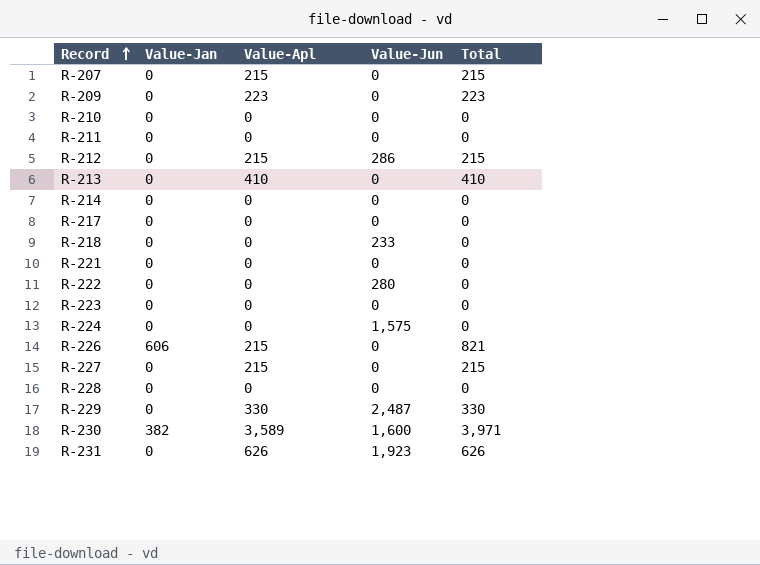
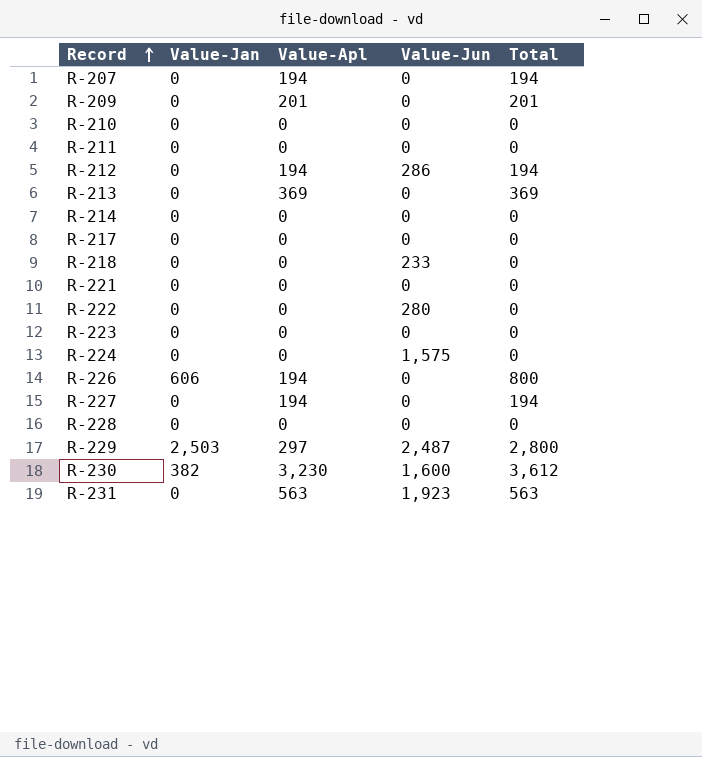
R-207 | Value-Apl: 215 -> 194
R-207 | Total: 215 -> 194
R-209 | Value-Apl: 223 -> 201
R-209 | Total: 223 -> 201
R-212 | Value-Apl: 215 -> 194
R-212 | Total: 215 -> 194
R-213 | Value-Apl: 410 -> 369
R-213 | Total: 410 -> 369
R-226 | Value-Apl: 215 -> 194
R-226 | Total: 821 -> 800
R-227 | Value-Apl: 215 -> 194
R-227 | Total: 215 -> 194
R-229 | Value-Jan: 0 -> 2,503
R-229 | Value-Apl: 330 -> 297
R-229 | Total: 330 -> 2,800
R-230 | Value-Apl: 3,589 -> 3,230
R-230 | Total: 3,971 -> 3,612
R-231 | Value-Apl: 626 -> 563
R-231 | Total: 626 -> 563

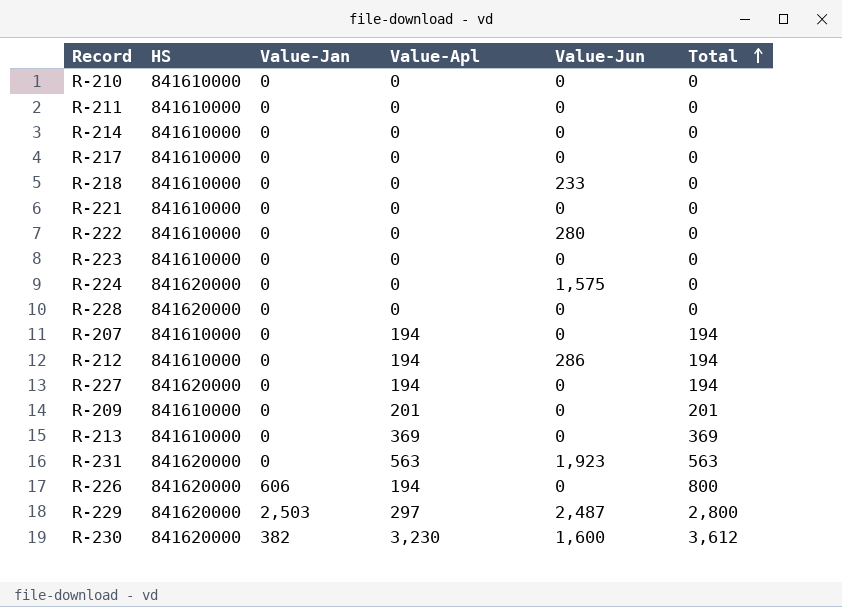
row order: Record ascending -> Total ascending
column HS | position: none -> 2

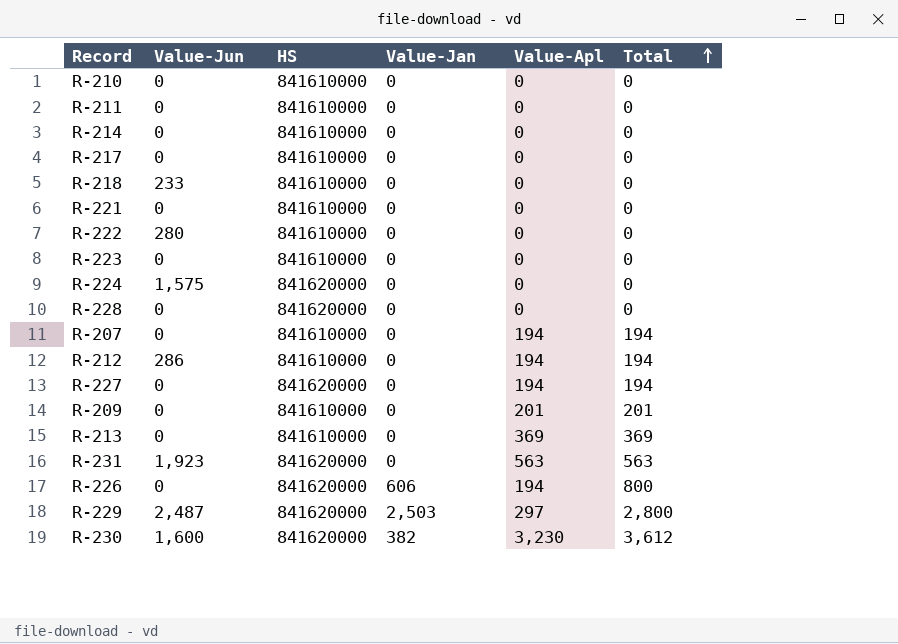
column Value-Jun | position: 5 -> 2

